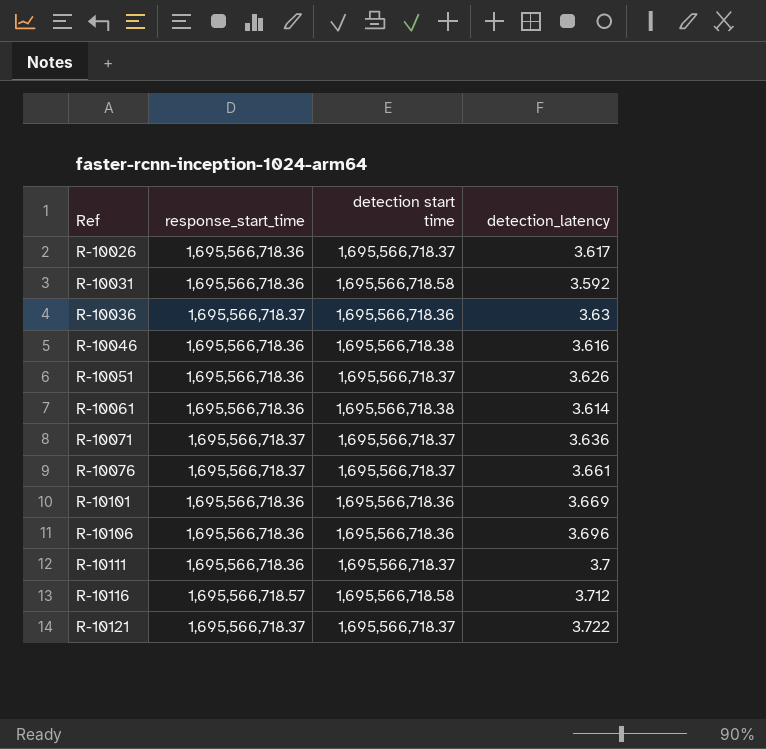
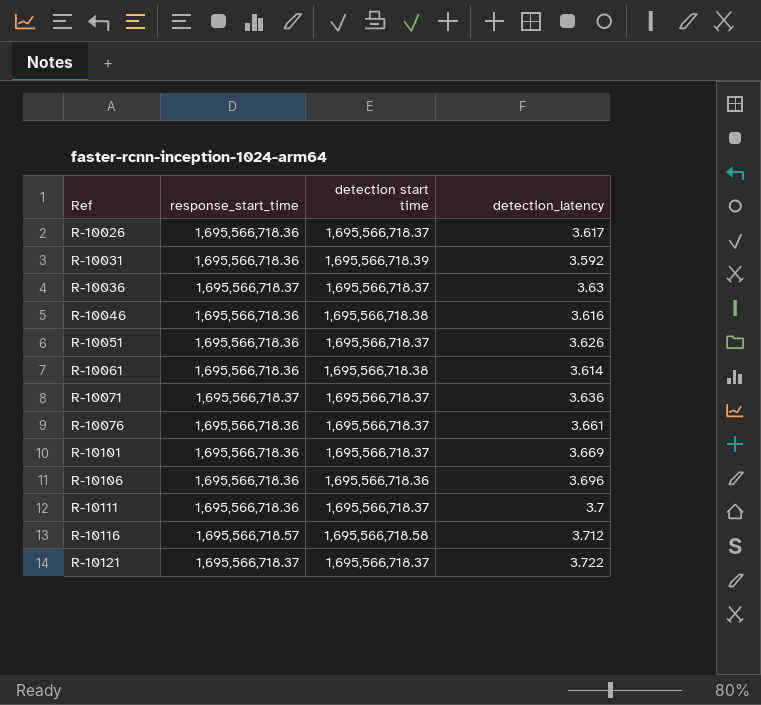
R-10031 | detection start time: 1,695,566,718.58 -> 1,695,566,718.39
R-10036 | detection start time: 1,695,566,718.36 -> 1,695,566,718.37
R-10076 | response_start_time: 1,695,566,718.37 -> 1,695,566,718.36
R-10101 | detection start time: 1,695,566,718.36 -> 1,695,566,718.37

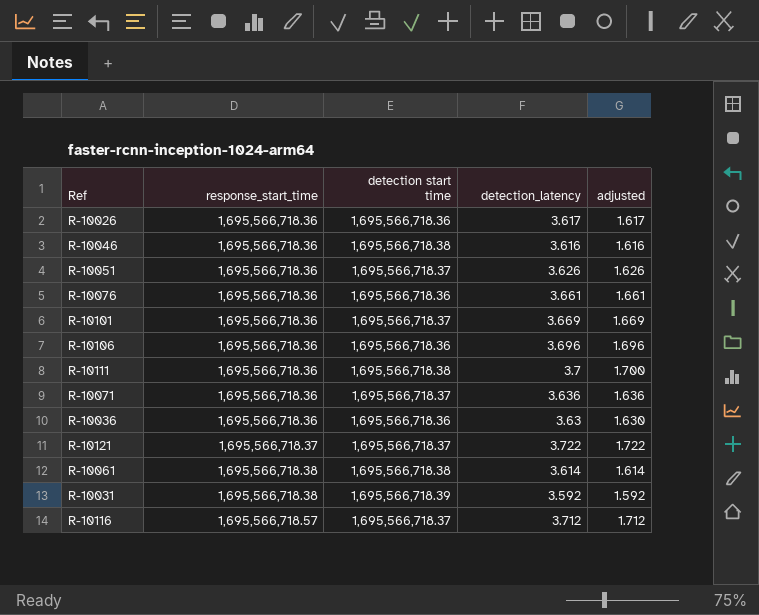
row order: Ref ascending -> response_start_time ascending
column adjusted | formula: none -> [detection_latency] - 2
R-10026 | detection start time: 1,695,566,718.37 -> 1,695,566,718.36
R-10076 | detection start time: 1,695,566,718.37 -> 1,695,566,718.36
R-10111 | detection start time: 1,695,566,718.37 -> 1,695,566,718.38
R-10071 | response_start_time: 1,695,566,718.37 -> 1,695,566,718.36
R-10036 | response_start_time: 1,695,566,718.37 -> 1,695,566,718.36
R-10036 | detection start time: 1,695,566,718.37 -> 1,695,566,718.36
R-10061 | response_start_time: 1,695,566,718.36 -> 1,695,566,718.38
R-10031 | response_start_time: 1,695,566,718.36 -> 1,695,566,718.38
R-10116 | detection start time: 1,695,566,718.58 -> 1,695,566,718.37

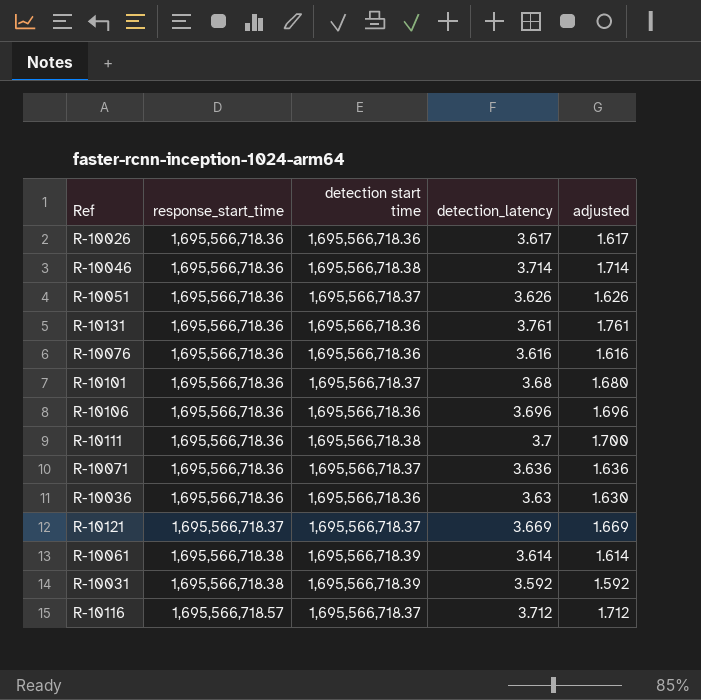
R-10046 | detection_latency: 3.616 -> 3.714
R-10046 | adjusted: 1.616 -> 1.714
row R-10131: none -> 1,695,566,718.36 | 1,695,566,718.36 | 3.761 | 1.761
R-10076 | detection_latency: 3.661 -> 3.616
R-10076 | adjusted: 1.661 -> 1.616
R-10101 | detection_latency: 3.669 -> 3.68
R-10101 | adjusted: 1.669 -> 1.680
R-10121 | detection_latency: 3.722 -> 3.669
R-10121 | adjusted: 1.722 -> 1.669
R-10061 | detection start time: 1,695,566,718.38 -> 1,695,566,718.39

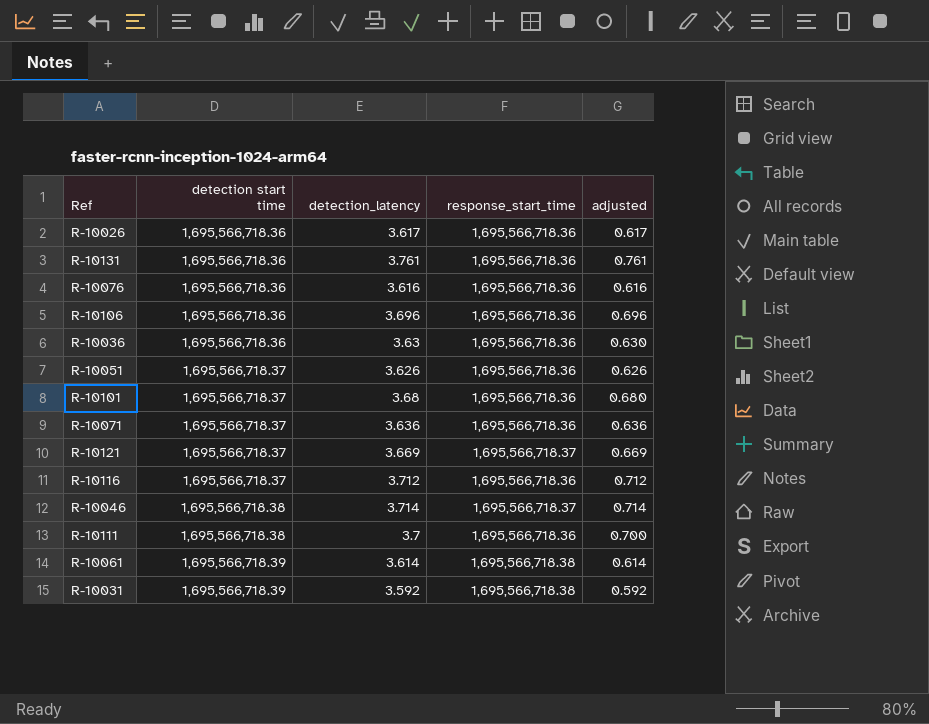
row order: response_start_time ascending -> detection start time ascending
column response_start_time | position: 2 -> 4
column adjusted | formula: [detection_latency] - 2 -> [detection_latency] - 3
R-10116 | response_start_time: 1,695,566,718.57 -> 1,695,566,718.36
R-10046 | response_start_time: 1,695,566,718.36 -> 1,695,566,718.37

